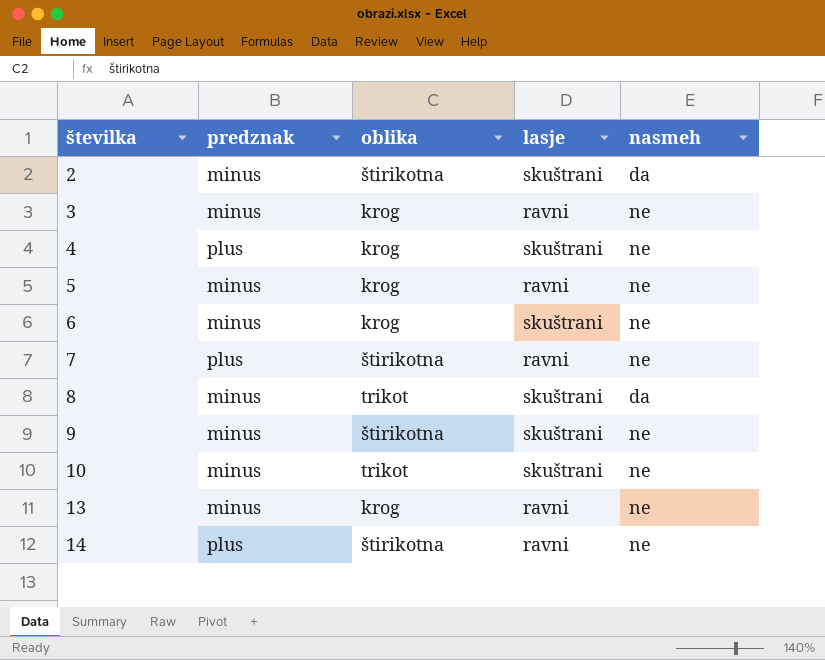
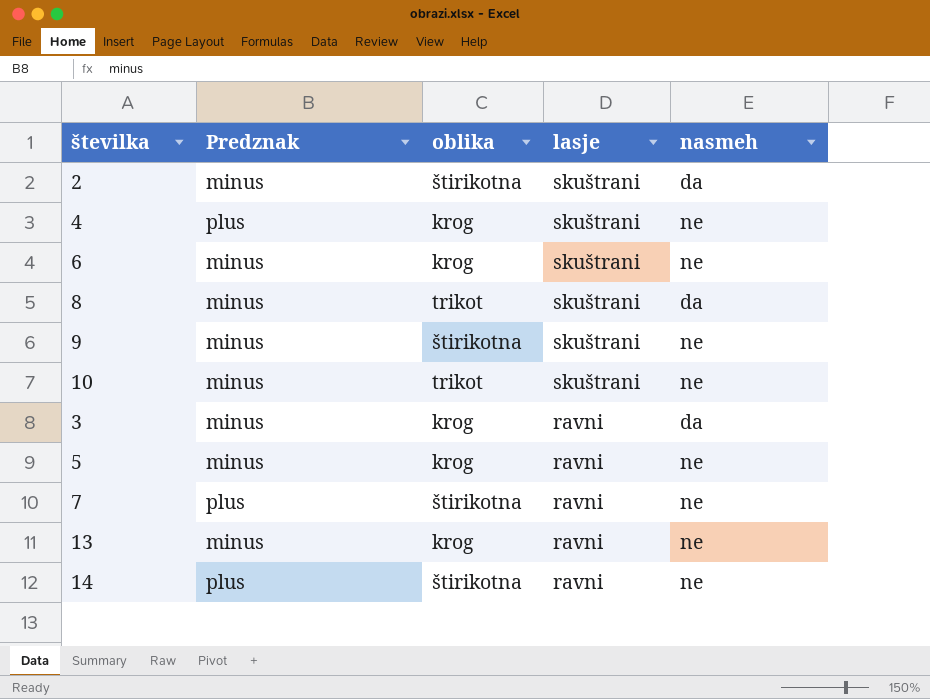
row order: številka ascending -> lasje descending
column name: predznak -> Predznak
3 | nasmeh: ne -> da

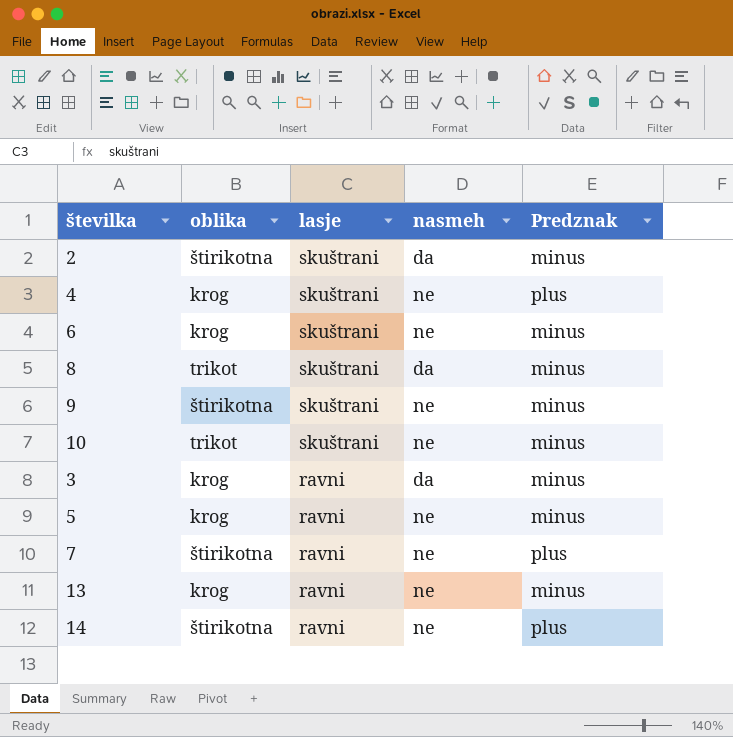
column Predznak | position: 2 -> 5

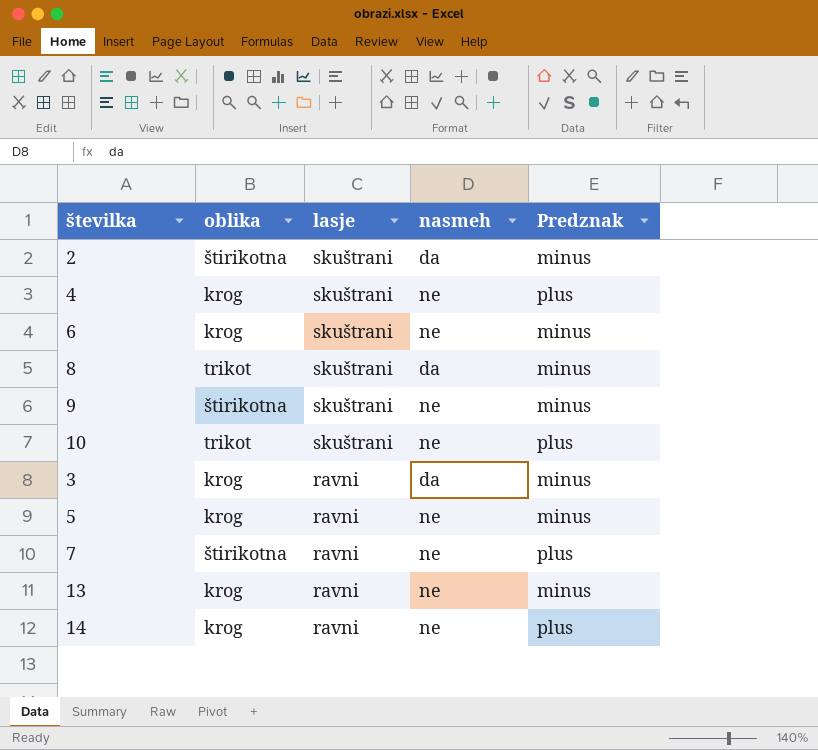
10 | Predznak: minus -> plus
14 | oblika: štirikotna -> krog

